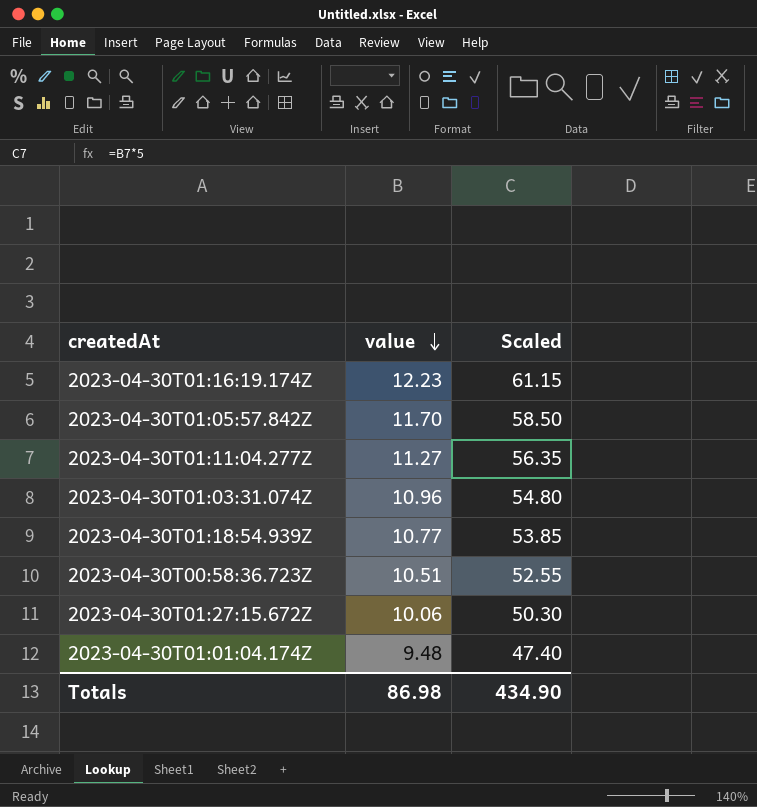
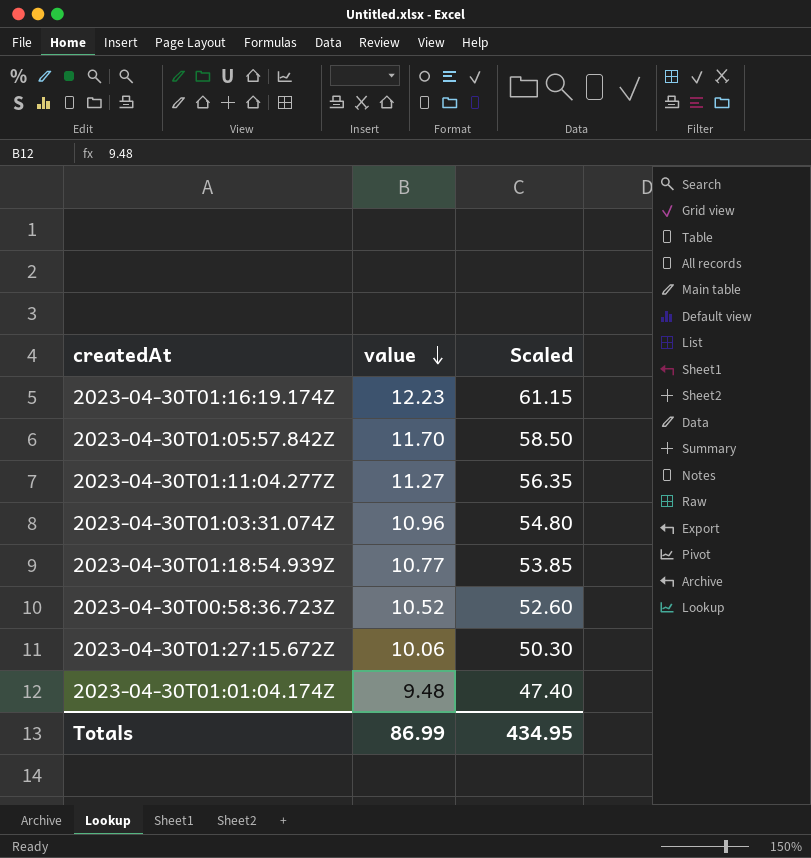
2023-04-30T00:58:36.723Z | value: 10.51 -> 10.52
2023-04-30T00:58:36.723Z | Scaled: 52.55 -> 52.60
Totals | value: 86.98 -> 86.99
Totals | Scaled: 434.90 -> 434.95

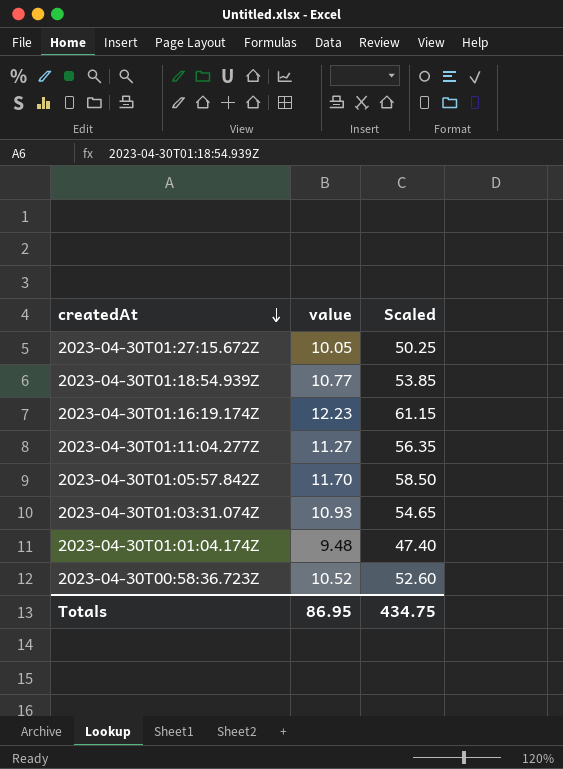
row order: value descending -> createdAt descending
2023-04-30T01:27:15.672Z | value: 10.06 -> 10.05
2023-04-30T01:27:15.672Z | Scaled: 50.30 -> 50.25
2023-04-30T01:03:31.074Z | value: 10.96 -> 10.93
2023-04-30T01:03:31.074Z | Scaled: 54.80 -> 54.65
Totals | value: 86.99 -> 86.95
Totals | Scaled: 434.95 -> 434.75

